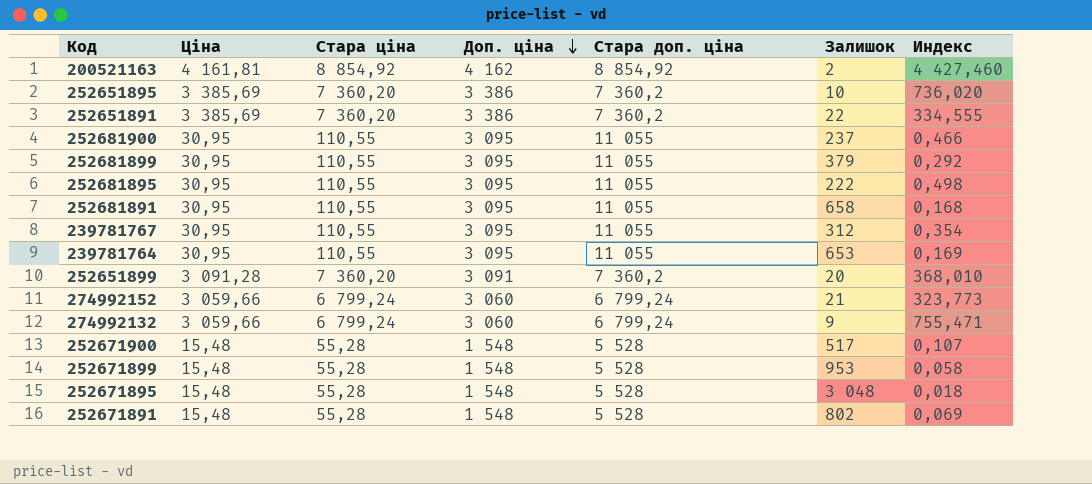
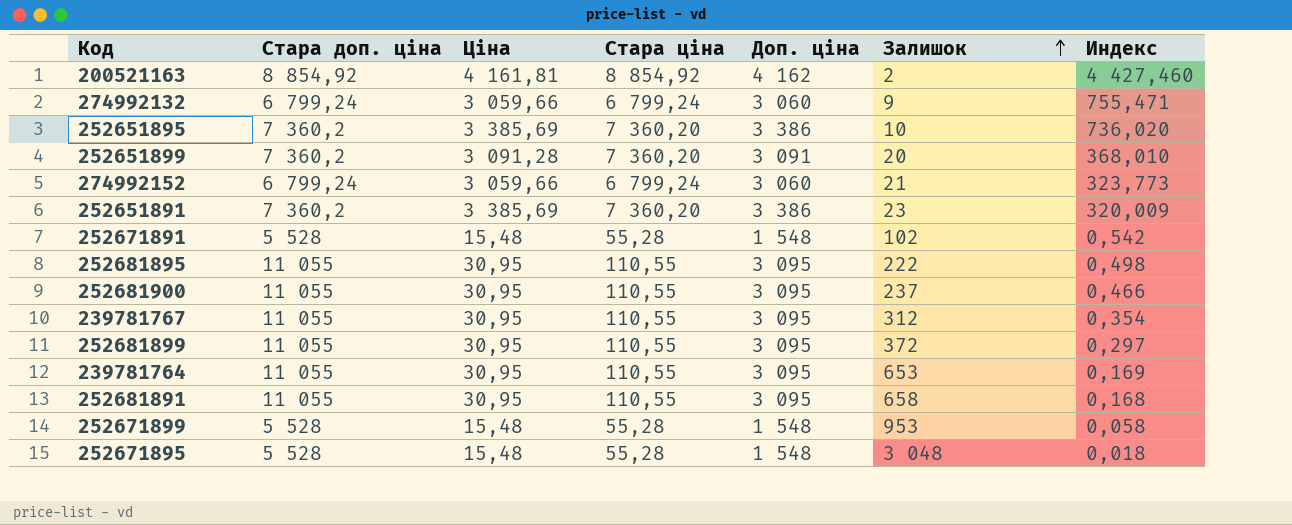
row order: Доп. ціна descending -> Залишок ascending
column Стара доп. ціна | position: 5 -> 2
row 252671900: 15,48 | 55,28 | 1 548 | 5 528 | 517 | 0,107 -> none
252651891 | Залишок: 22 -> 23
252651891 | Индекс: 334,555 -> 320,009
252671891 | Залишок: 802 -> 102
252671891 | Индекс: 0,069 -> 0,542
252681899 | Залишок: 379 -> 372
252681899 | Индекс: 0,292 -> 0,297

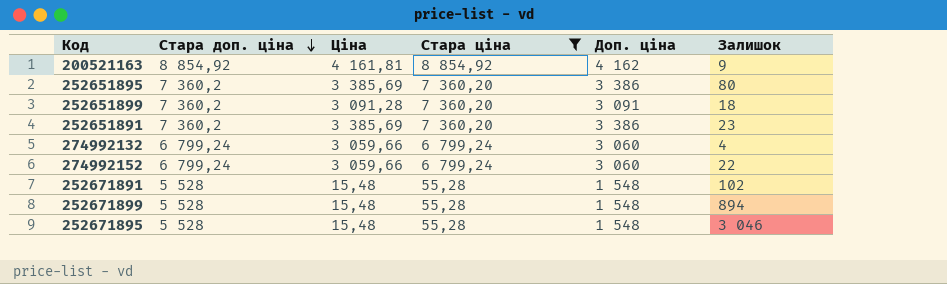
filter: none -> Стара ціна != 110,55
row order: Залишок ascending -> Стара доп. ціна descending
column Индекс | formula: [Стара ціна] / [Залишок] -> none
200521163 | Залишок: 2 -> 9
252651895 | Залишок: 10 -> 80
252651899 | Залишок: 20 -> 18
274992132 | Залишок: 9 -> 4
274992152 | Залишок: 21 -> 22
252671899 | Залишок: 953 -> 894
252671895 | Залишок: 3 048 -> 3 046

